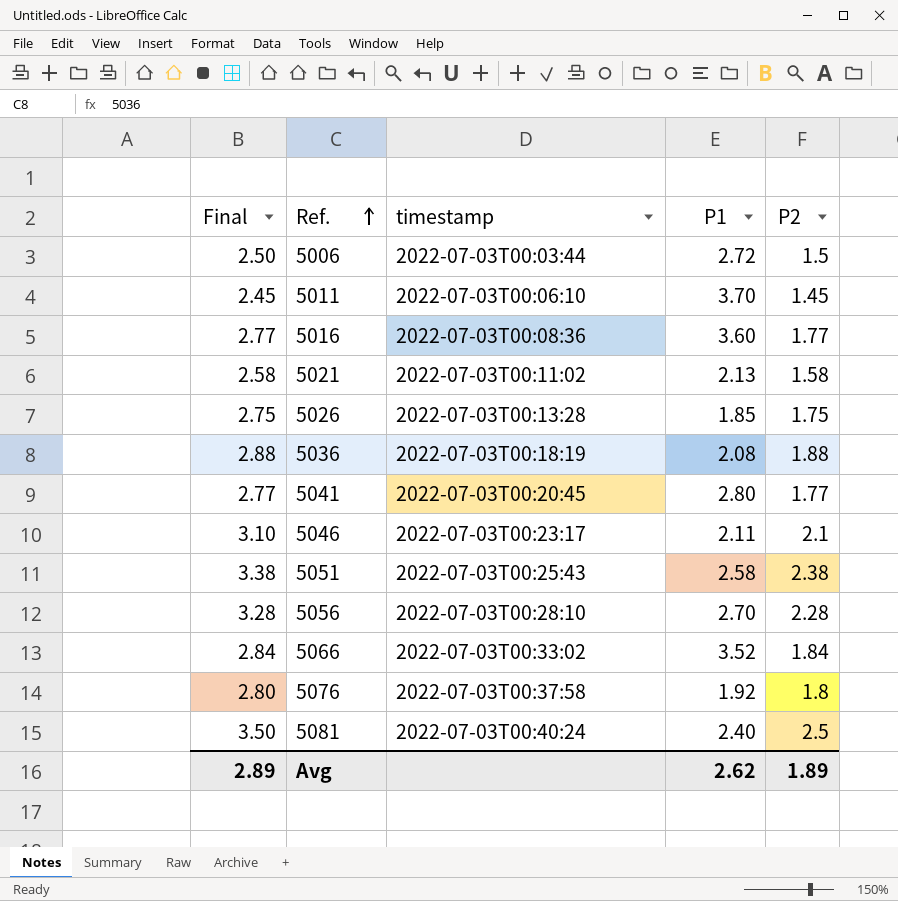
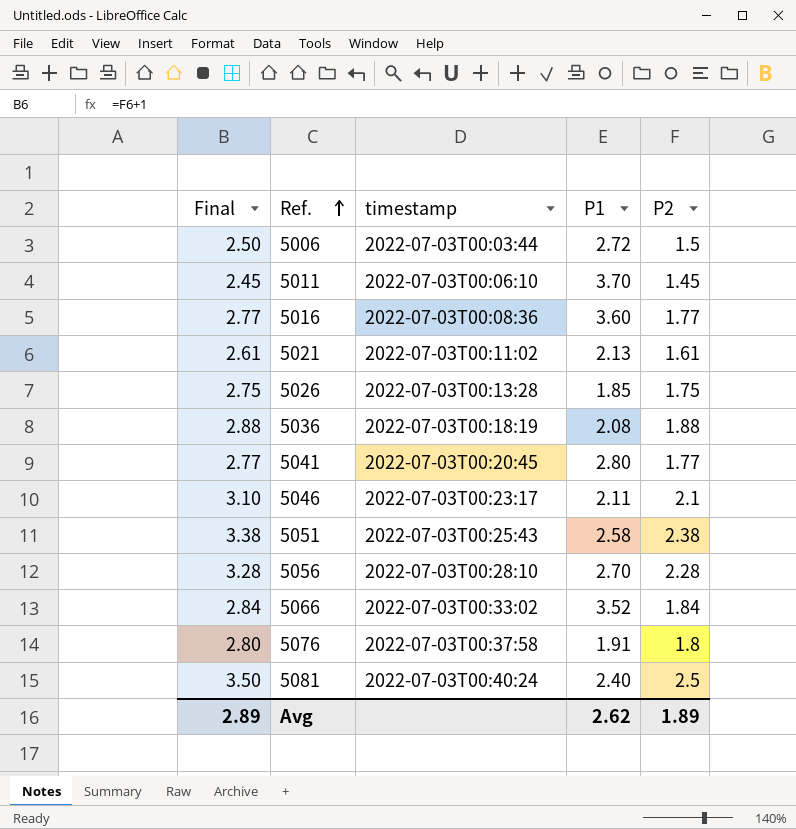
5021 | Final: 2.58 -> 2.61
5021 | P2: 1.58 -> 1.61
5076 | P1: 1.92 -> 1.91

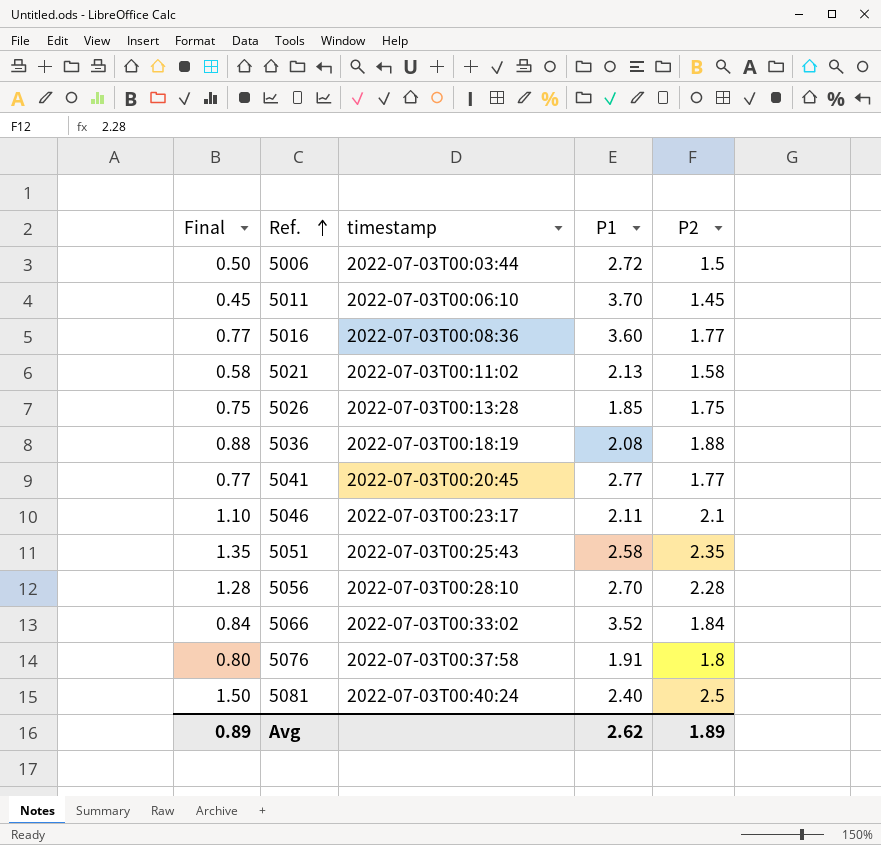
column Final | formula: [P2] + 1 -> [P2] - 1
5021 | P2: 1.61 -> 1.58
5041 | P1: 2.80 -> 2.77
5051 | P2: 2.38 -> 2.35
Avg | Final: 2.89 -> 0.89

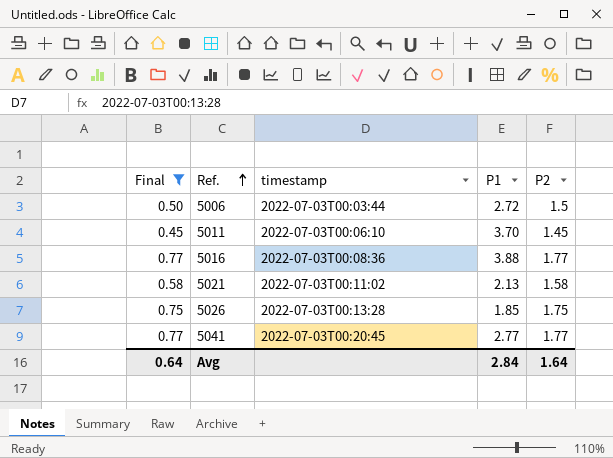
filter: none -> Final <= 0.77
5016 | P1: 3.60 -> 3.88
Avg | Final: 0.89 -> 0.64
Avg | P1: 2.62 -> 2.84
Avg | P2: 1.89 -> 1.64

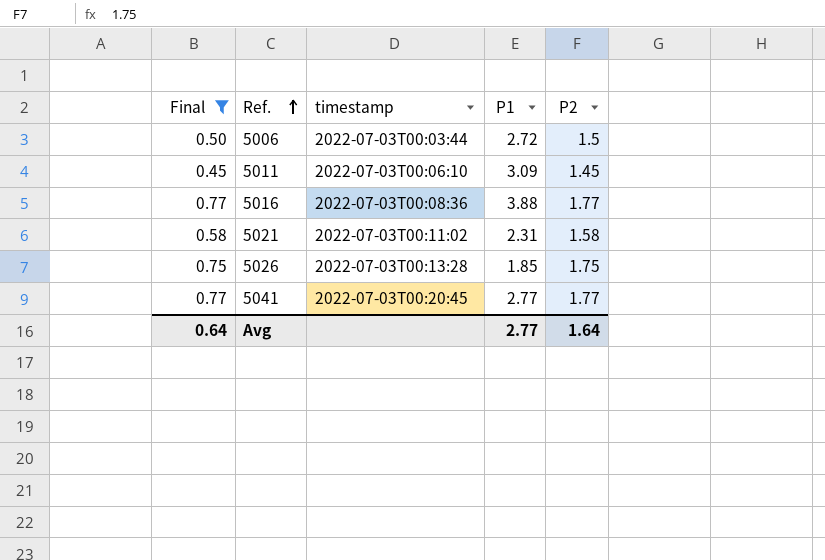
5011 | P1: 3.70 -> 3.09
5021 | P1: 2.13 -> 2.31
Avg | P1: 2.84 -> 2.77

